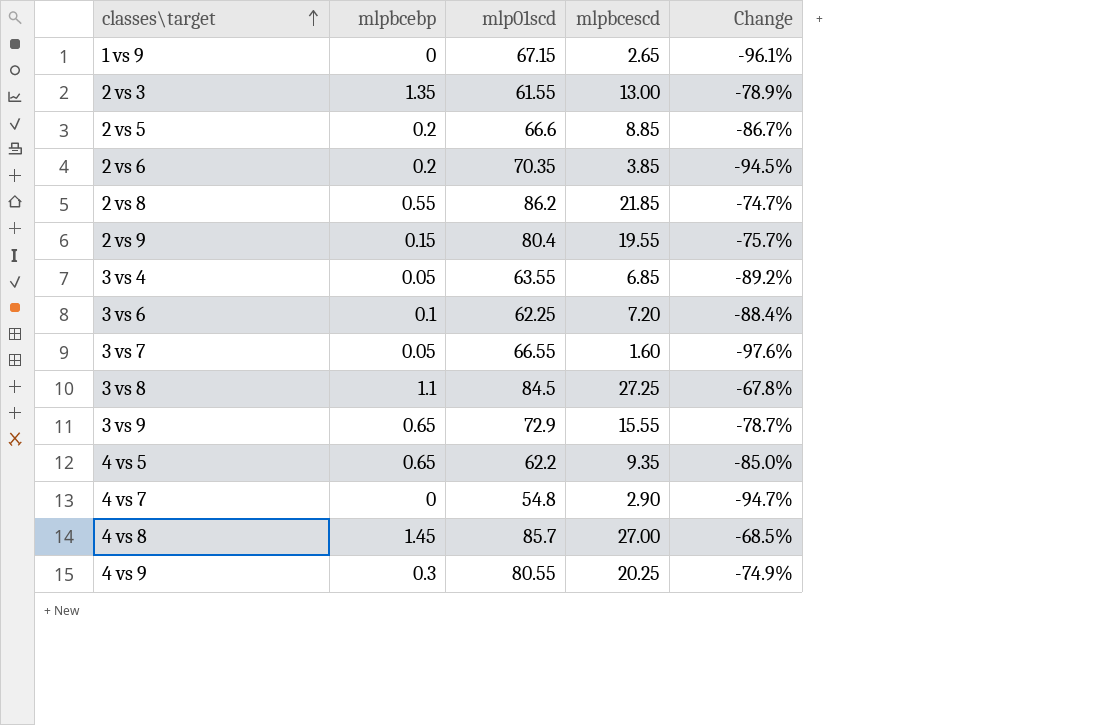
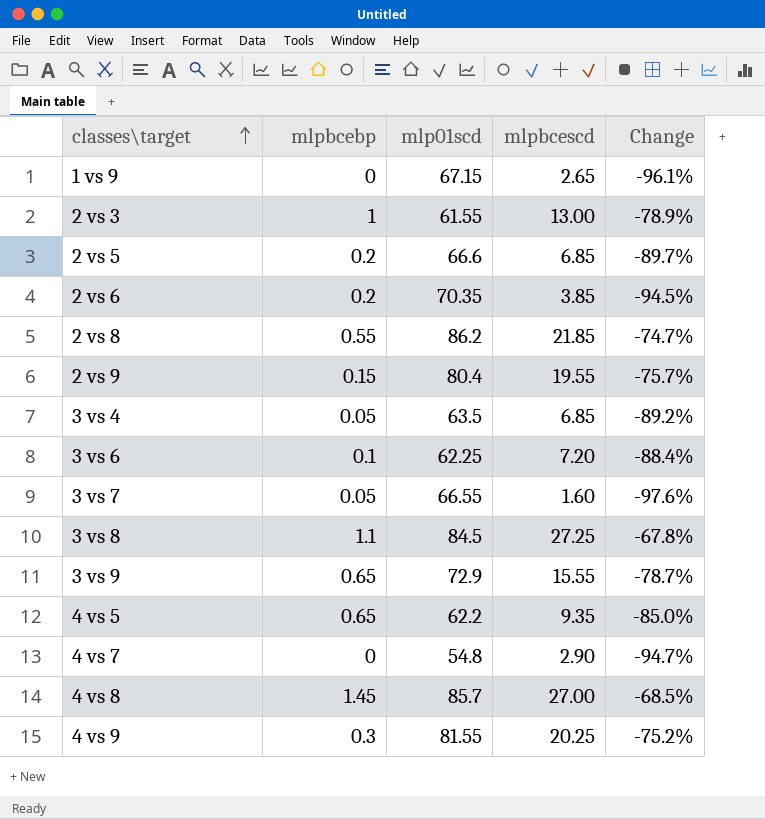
2 vs 3 | mlpbcebp: 1.35 -> 1
2 vs 5 | mlpbcescd: 8.85 -> 6.85
2 vs 5 | Change: -86.7% -> -89.7%
3 vs 4 | mlp01scd: 63.55 -> 63.5
4 vs 9 | mlp01scd: 80.55 -> 81.55
4 vs 9 | Change: -74.9% -> -75.2%

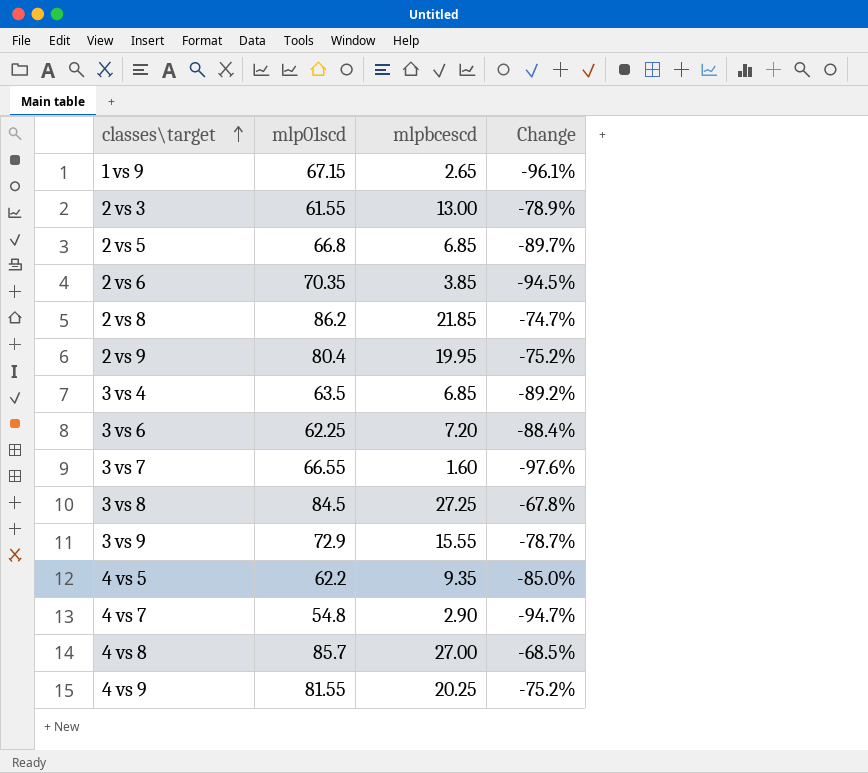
column mlpbcebp | position: 2 -> none
2 vs 5 | mlp01scd: 66.6 -> 66.8
2 vs 9 | mlpbcescd: 19.55 -> 19.95
2 vs 9 | Change: -75.7% -> -75.2%

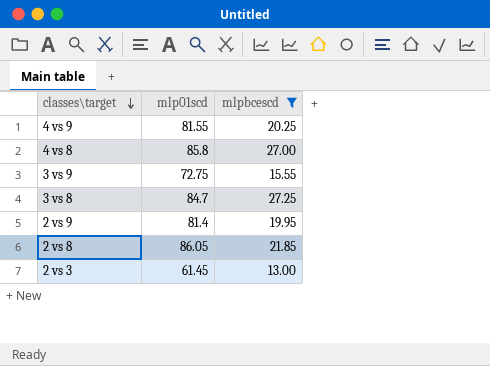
filter: none -> mlpbcescd >= 13.00
row order: classes\target ascending -> classes\target descending
column Change | formula: ([mlpbcescd] - [mlp01scd]) / [mlp01scd] -> none
4 vs 8 | mlp01scd: 85.7 -> 85.8
3 vs 9 | mlp01scd: 72.9 -> 72.75
3 vs 8 | mlp01scd: 84.5 -> 84.7
2 vs 9 | mlp01scd: 80.4 -> 81.4
2 vs 8 | mlp01scd: 86.2 -> 86.05
2 vs 3 | mlp01scd: 61.55 -> 61.45

